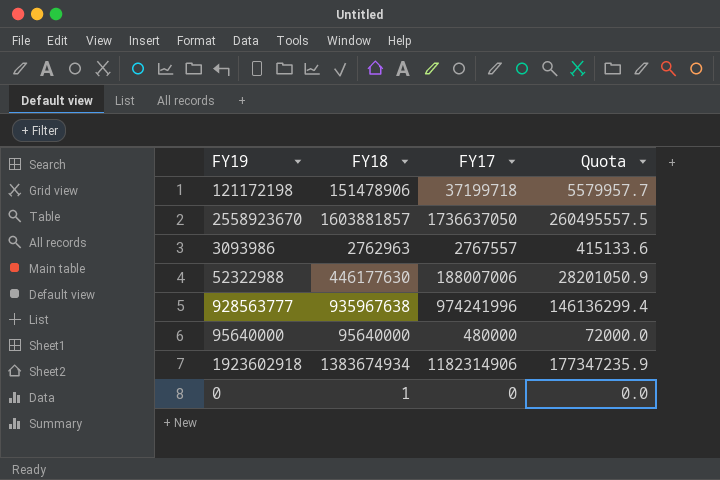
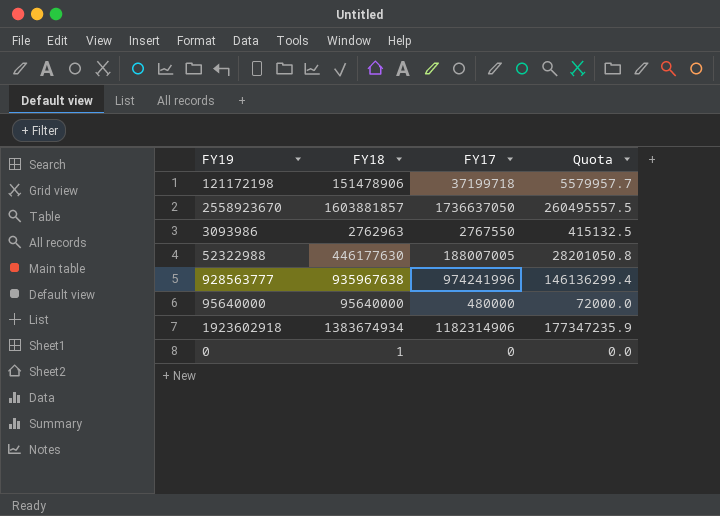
3093986 | FY17: 2767557 -> 2767550
3093986 | Quota: 415133.6 -> 415132.5
52322988 | FY17: 188007006 -> 188007005
52322988 | Quota: 28201050.9 -> 28201050.8

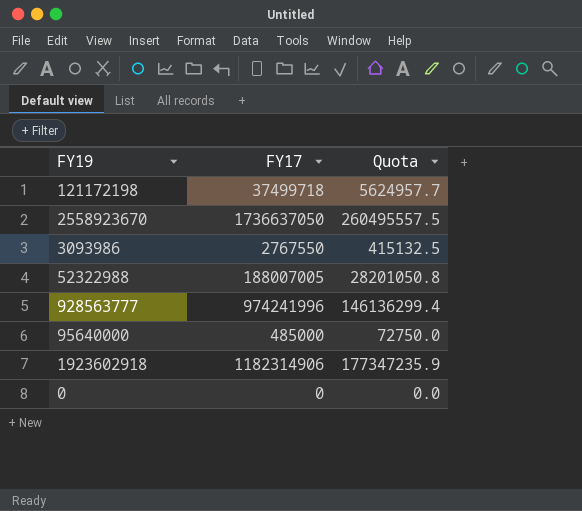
column FY18 | position: 2 -> none
121172198 | FY17: 37199718 -> 37499718
121172198 | Quota: 5579957.7 -> 5624957.7
95640000 | FY17: 480000 -> 485000
95640000 | Quota: 72000.0 -> 72750.0

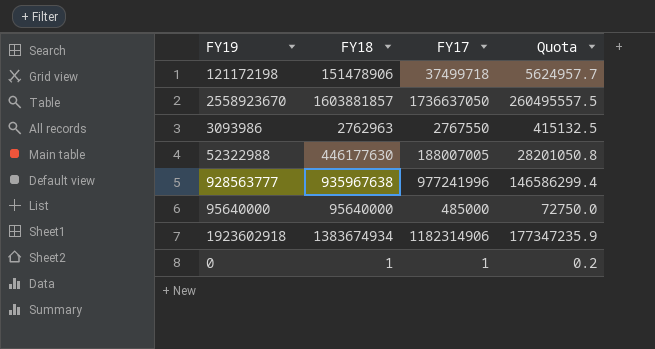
column FY18 | position: none -> 2
928563777 | FY17: 974241996 -> 977241996
928563777 | Quota: 146136299.4 -> 146586299.4
0 | FY17: 0 -> 1
0 | Quota: 0.0 -> 0.2

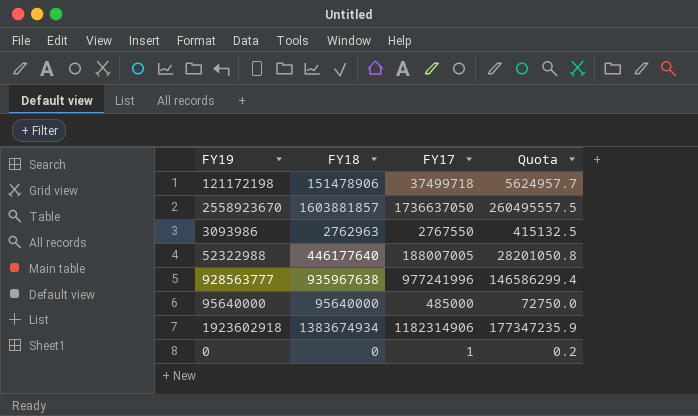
52322988 | FY18: 446177630 -> 446177640
0 | FY18: 1 -> 0

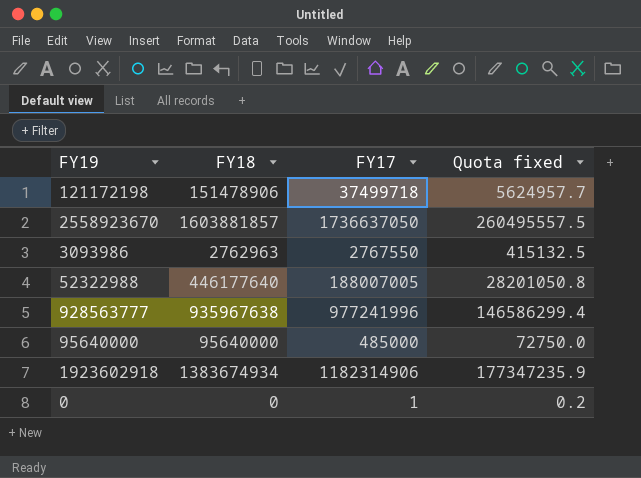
column name: Quota -> Quota fixed

